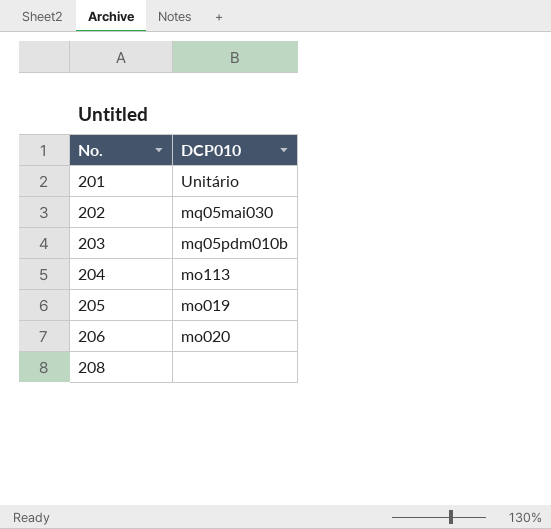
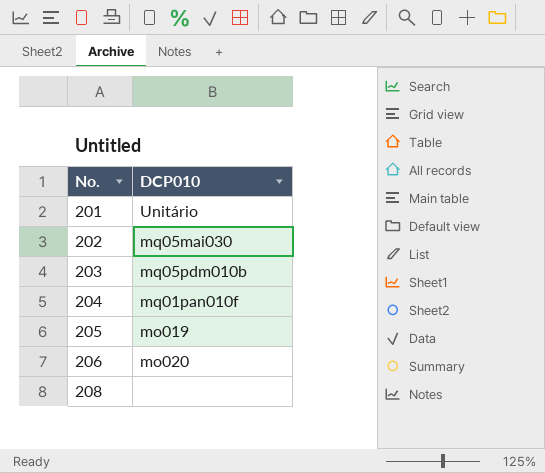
204 | DCP010: mo113 -> mq01pan010f

